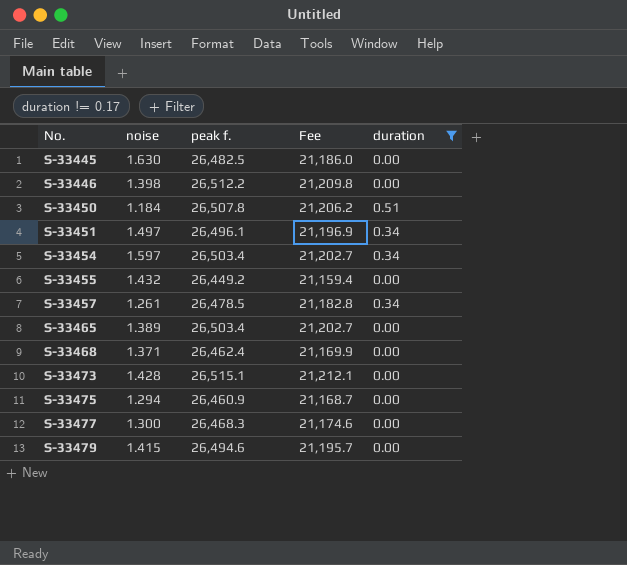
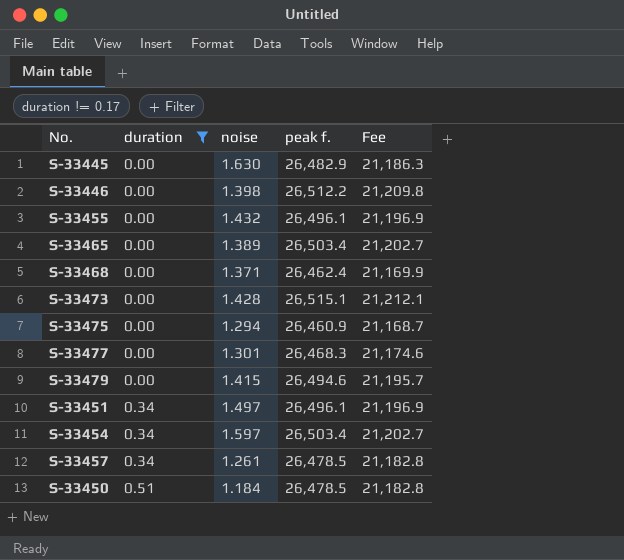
row order: No. ascending -> duration ascending
column duration | position: 5 -> 2
S-33445 | peak f.: 26,482.5 -> 26,482.9
S-33445 | Fee: 21,186.0 -> 21,186.3
S-33455 | peak f.: 26,449.2 -> 26,496.1
S-33455 | Fee: 21,159.4 -> 21,196.9
S-33477 | noise: 1.300 -> 1.301
S-33450 | peak f.: 26,507.8 -> 26,478.5
S-33450 | Fee: 21,206.2 -> 21,182.8

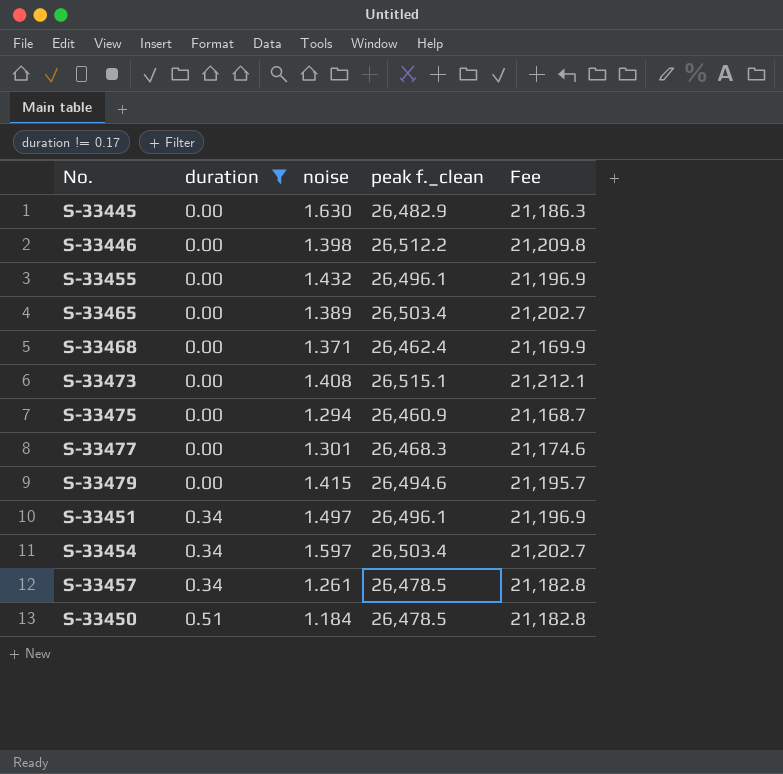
column name: peak f. -> peak f._clean
S-33473 | noise: 1.428 -> 1.408

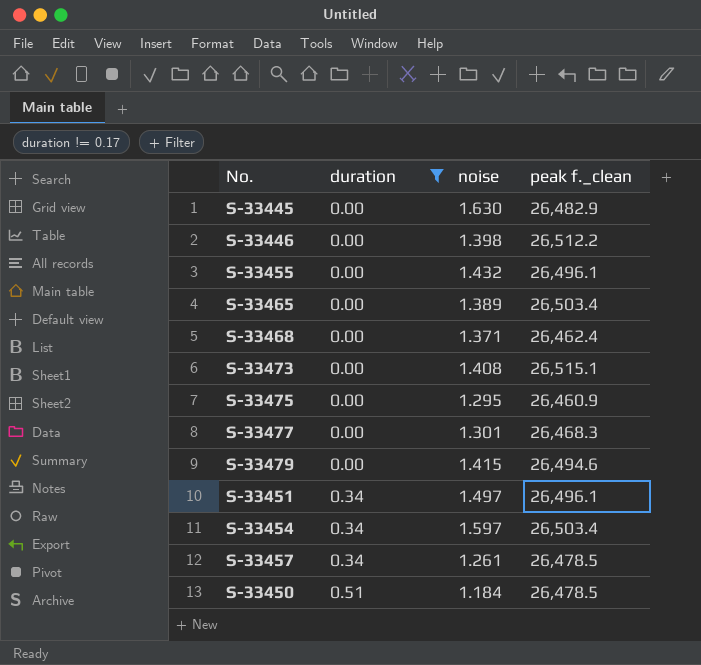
column Fee | formula: [peak f._clean] * 0.8 -> none
S-33475 | noise: 1.294 -> 1.295

